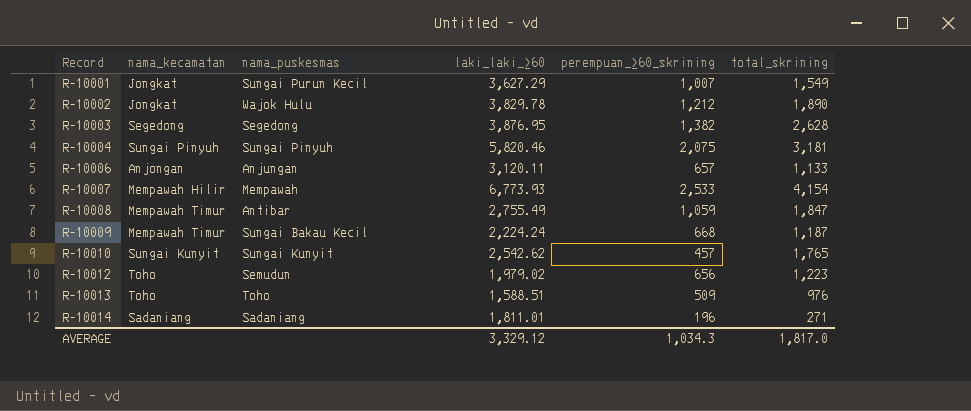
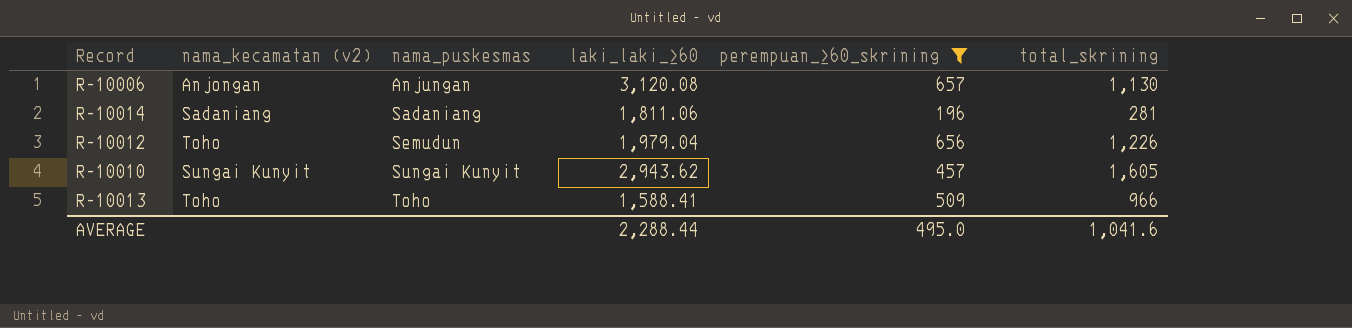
filter: none -> perempuan_≥60_skrining <= 657
row order: Record ascending -> nama_puskesmas ascending
column name: nama_kecamatan -> nama_kecamatan (v2)
R-10006 | laki_laki_≥60: 3,120.11 -> 3,120.08
R-10006 | total_skrining: 1,133 -> 1,130
R-10014 | laki_laki_≥60: 1,811.01 -> 1,811.06
R-10014 | total_skrining: 271 -> 281
R-10012 | laki_laki_≥60: 1,979.02 -> 1,979.04
R-10012 | total_skrining: 1,223 -> 1,226
R-10010 | laki_laki_≥60: 2,542.62 -> 2,943.62
R-10010 | total_skrining: 1,765 -> 1,605
R-10013 | laki_laki_≥60: 1,588.51 -> 1,588.41
R-10013 | total_skrining: 976 -> 966
AVERAGE | laki_laki_≥60: 3,329.12 -> 2,288.44
AVERAGE | perempuan_≥60_skrining: 1,034.3 -> 495.0
AVERAGE | total_skrining: 1,817.0 -> 1,041.6

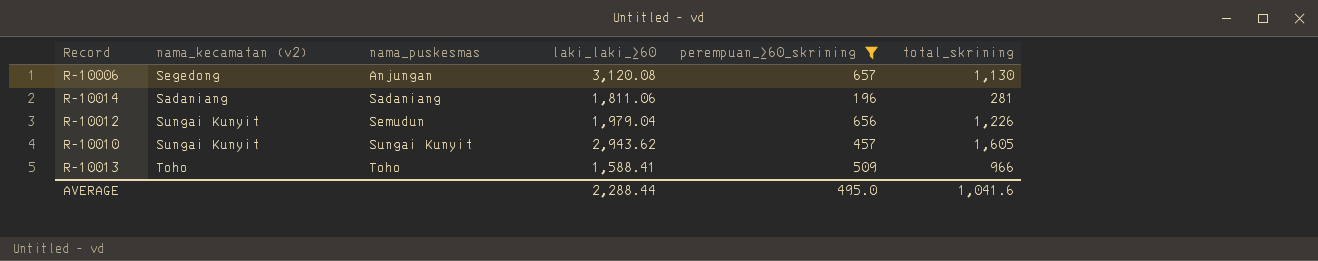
R-10006 | nama_kecamatan (v2): Anjongan -> Segedong
R-10012 | nama_kecamatan (v2): Toho -> Sungai Kunyit

